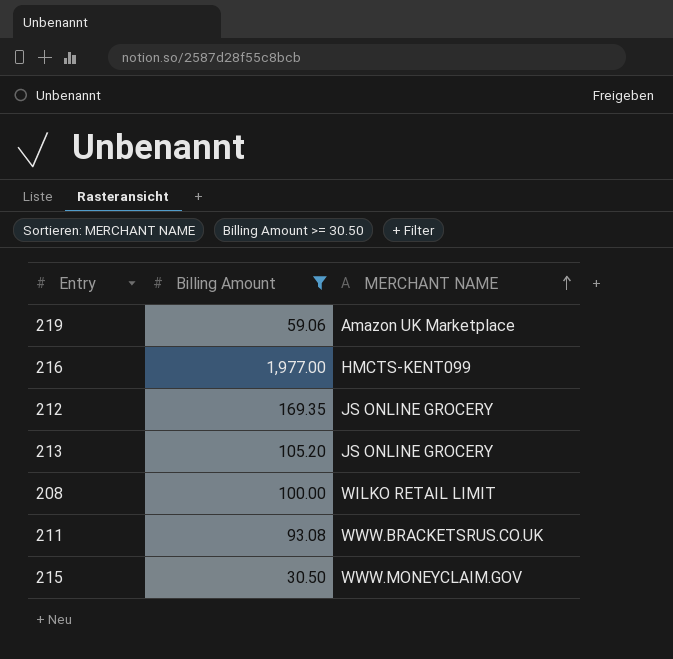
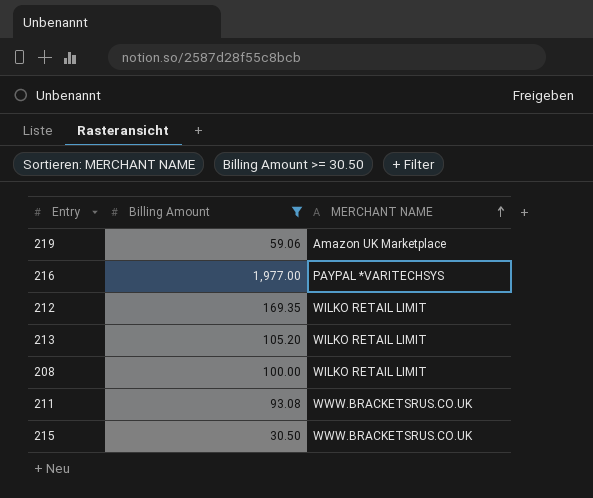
216 | MERCHANT NAME: HMCTS-KENT099 -> PAYPAL *VARITECHSYS
212 | MERCHANT NAME: JS ONLINE GROCERY -> WILKO RETAIL LIMIT
213 | MERCHANT NAME: JS ONLINE GROCERY -> WILKO RETAIL LIMIT
215 | MERCHANT NAME: WWW.MONEYCLAIM.GOV -> WWW.BRACKETSRUS.CO.UK

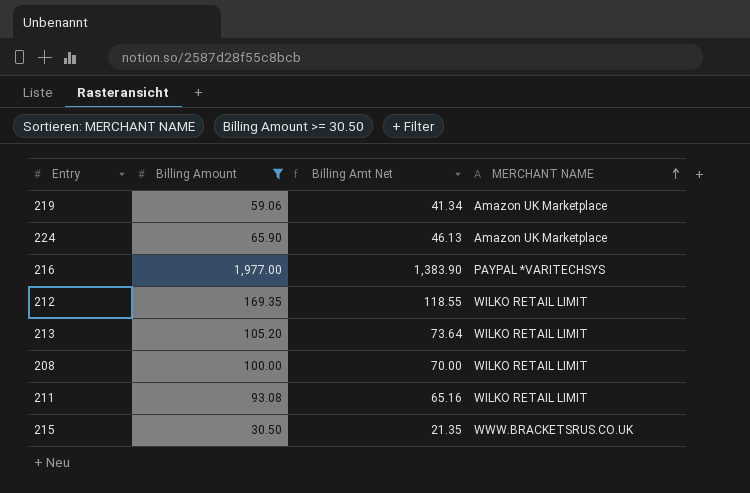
column Billing Amt Net | formula: none -> [Billing Amount] * 0.7
row 224: none -> 65.90 | 46.13 | Amazon UK Marketplace
211 | MERCHANT NAME: WWW.BRACKETSRUS.CO.UK -> WILKO RETAIL LIMIT

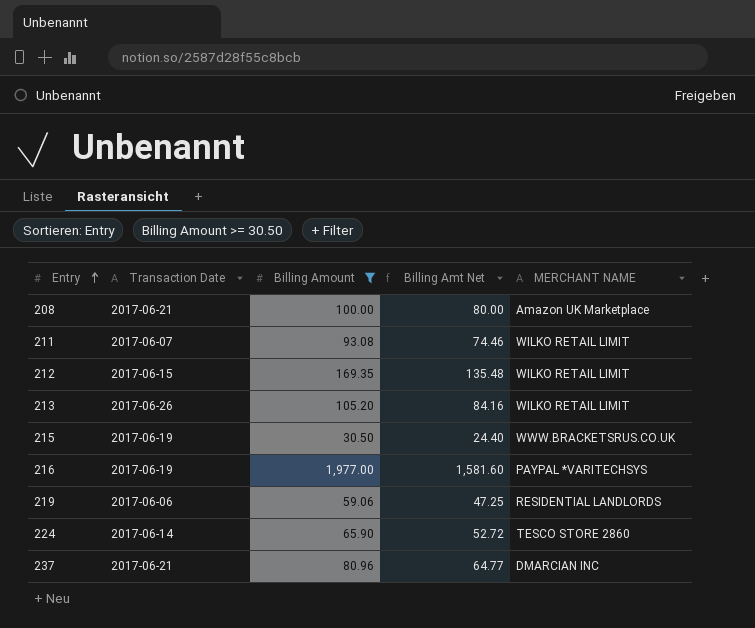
row order: MERCHANT NAME ascending -> Entry ascending
column Transaction Date | position: none -> 2
column Billing Amt Net | formula: [Billing Amount] * 0.7 -> [Billing Amount] * 0.8
208 | MERCHANT NAME: WILKO RETAIL LIMIT -> Amazon UK Marketplace
219 | MERCHANT NAME: Amazon UK Marketplace -> RESIDENTIAL LANDLORDS
224 | MERCHANT NAME: Amazon UK Marketplace -> TESCO STORE 2860
row 237: none -> 2017-06-21 | 80.96 | 64.77 | DMARCIAN INC

